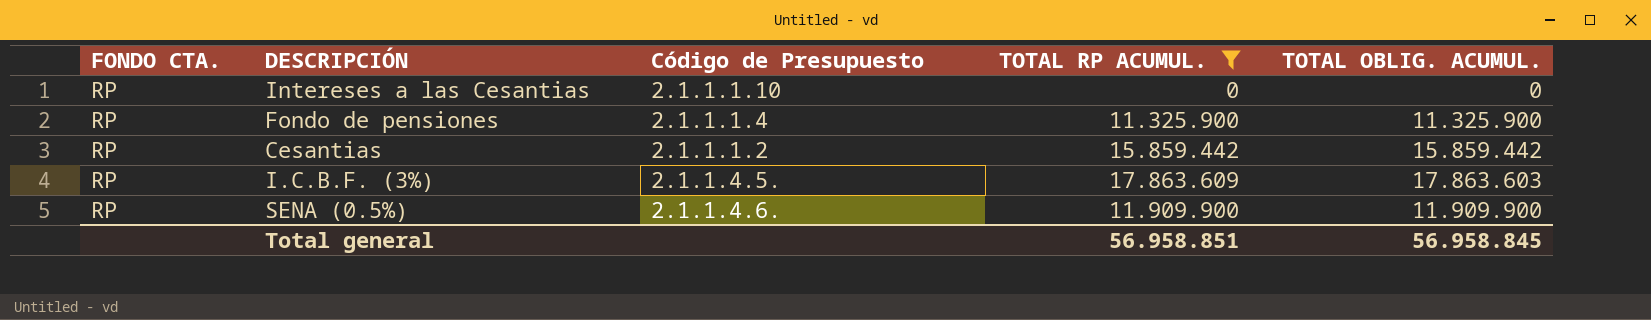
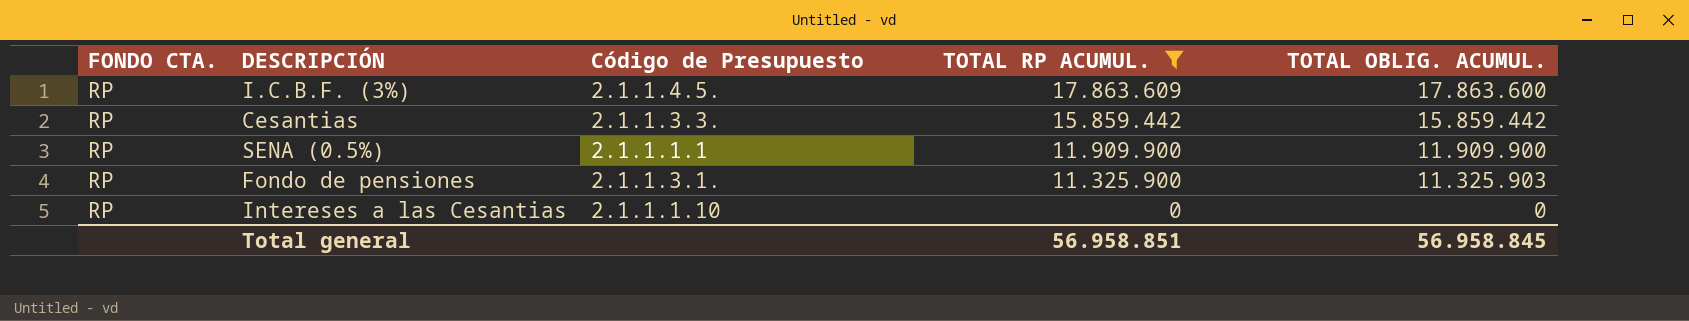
row order: none -> TOTAL RP ACUMUL. descending
I.C.B.F. (3%) | TOTAL OBLIG. ACUMUL.: 17.863.603 -> 17.863.600
Cesantias | Código de Presupuesto: 2.1.1.1.2 -> 2.1.1.3.3.
SENA (0.5%) | Código de Presupuesto: 2.1.1.4.6. -> 2.1.1.1.1
Fondo de pensiones | Código de Presupuesto: 2.1.1.1.4 -> 2.1.1.3.1.
Fondo de pensiones | TOTAL OBLIG. ACUMUL.: 11.325.900 -> 11.325.903

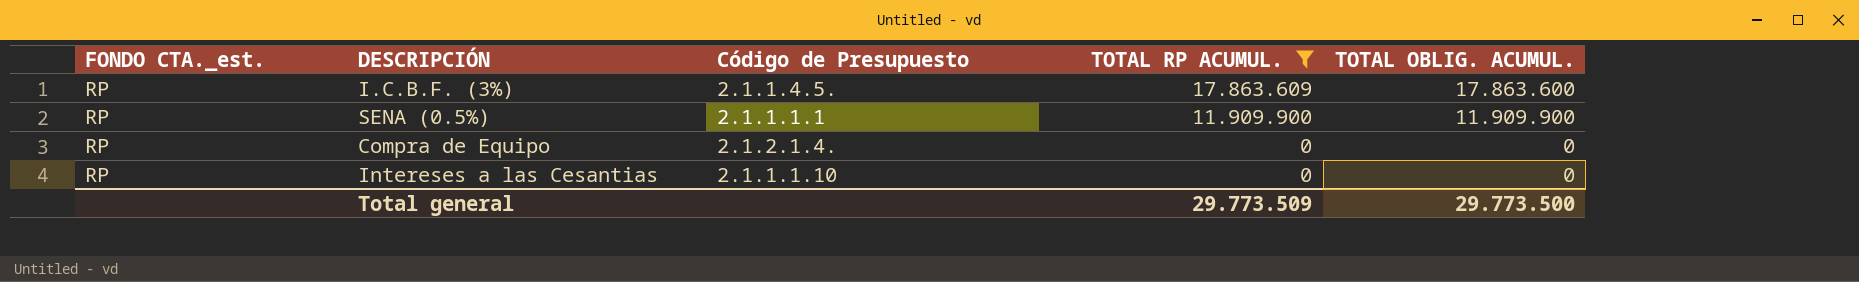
column name: FONDO CTA. -> FONDO CTA._est.
row Cesantias: RP | 2.1.1.3.3. | 15.859.442 | 15.859.442 -> none
row Fondo de pensiones: RP | 2.1.1.3.1. | 11.325.900 | 11.325.903 -> none
row Compra de Equipo: none -> RP | 2.1.2.1.4. | 0 | 0
Total general | TOTAL RP ACUMUL.: 56.958.851 -> 29.773.509
Total general | TOTAL OBLIG. ACUMUL.: 56.958.845 -> 29.773.500

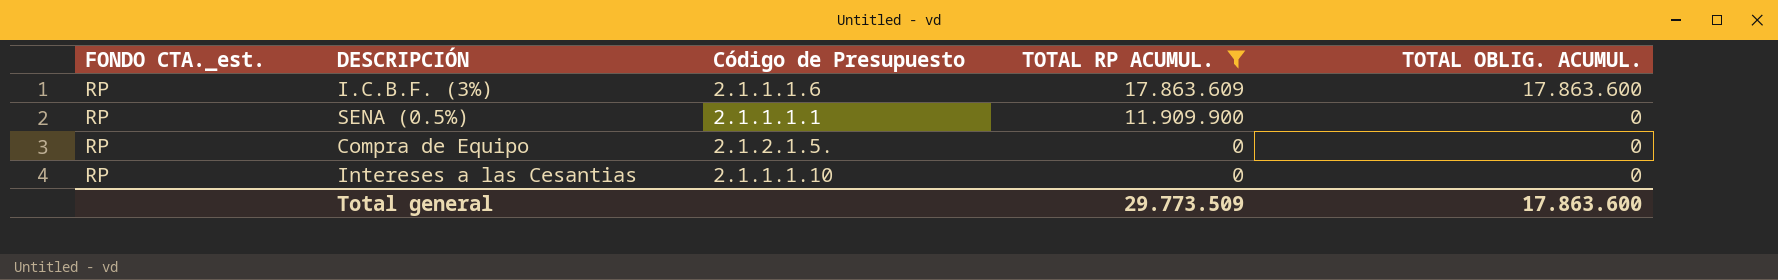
I.C.B.F. (3%) | Código de Presupuesto: 2.1.1.4.5. -> 2.1.1.1.6
SENA (0.5%) | TOTAL OBLIG. ACUMUL.: 11.909.900 -> 0
Compra de Equipo | Código de Presupuesto: 2.1.2.1.4. -> 2.1.2.1.5.
Total general | TOTAL OBLIG. ACUMUL.: 29.773.500 -> 17.863.600

